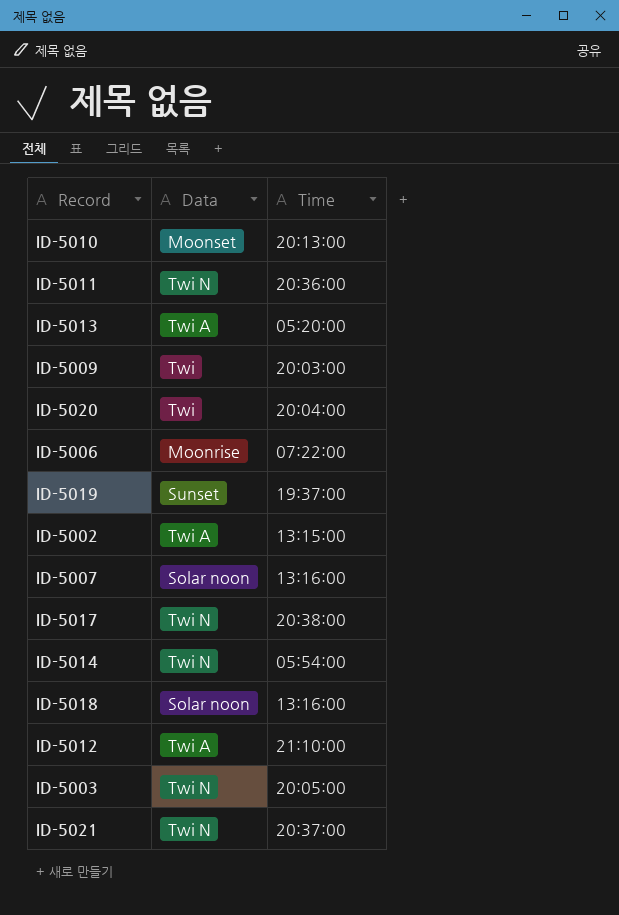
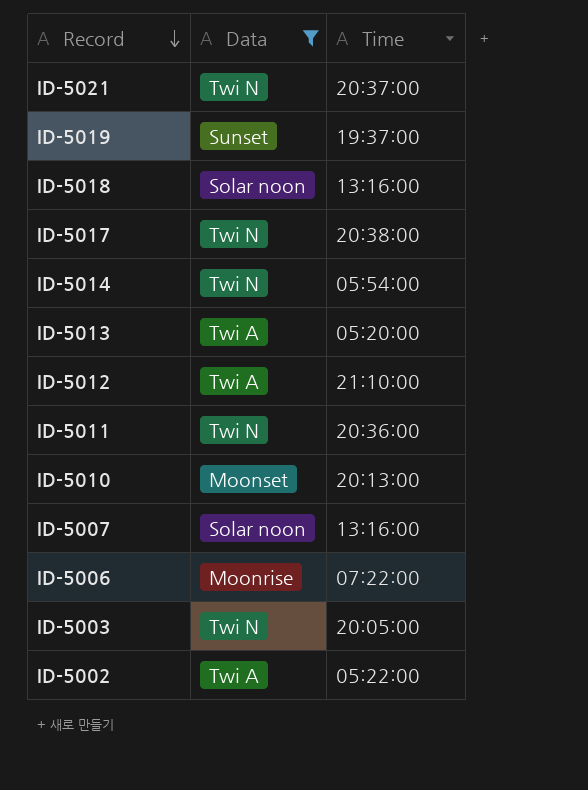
filter: none -> Data != Twi
row order: none -> Record descending
ID-5002 | Time: 13:15:00 -> 05:22:00

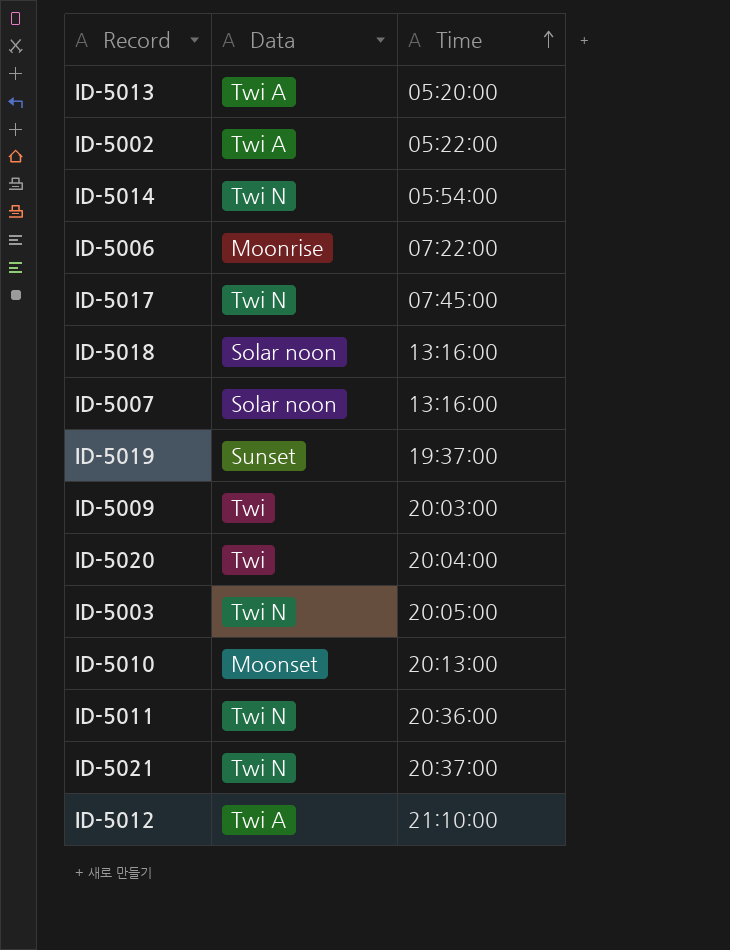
filter: Data != Twi -> none
row order: Record descending -> Time ascending
ID-5017 | Time: 20:38:00 -> 07:45:00

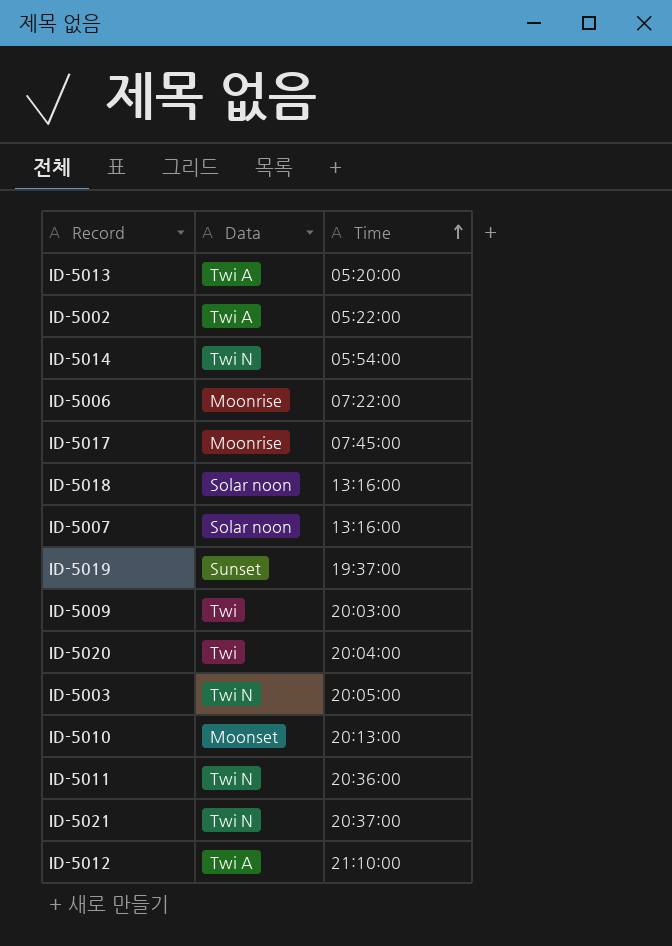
ID-5017 | Data: Twi N -> Moonrise

